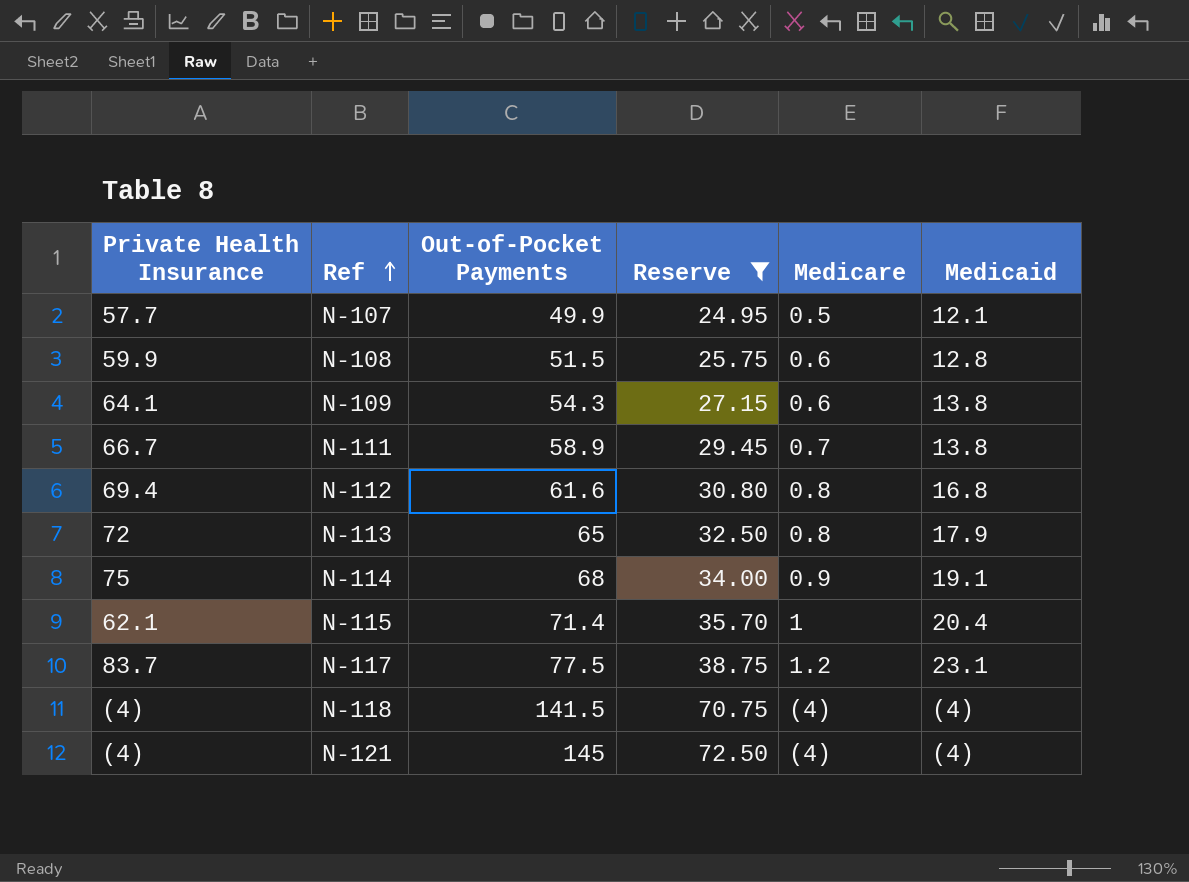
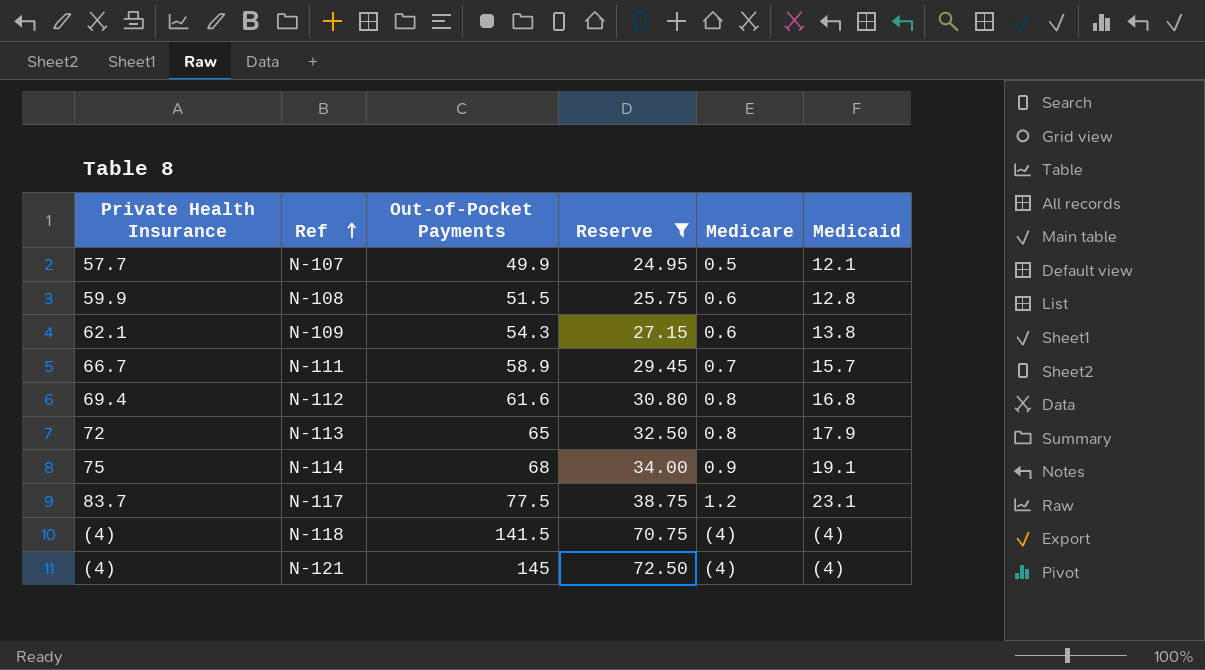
row N-115: 62.1 | 71.4 | 35.70 | 1 | 20.4 -> none
N-109 | Private Health Insurance: 64.1 -> 62.1
N-111 | Medicaid: 13.8 -> 15.7

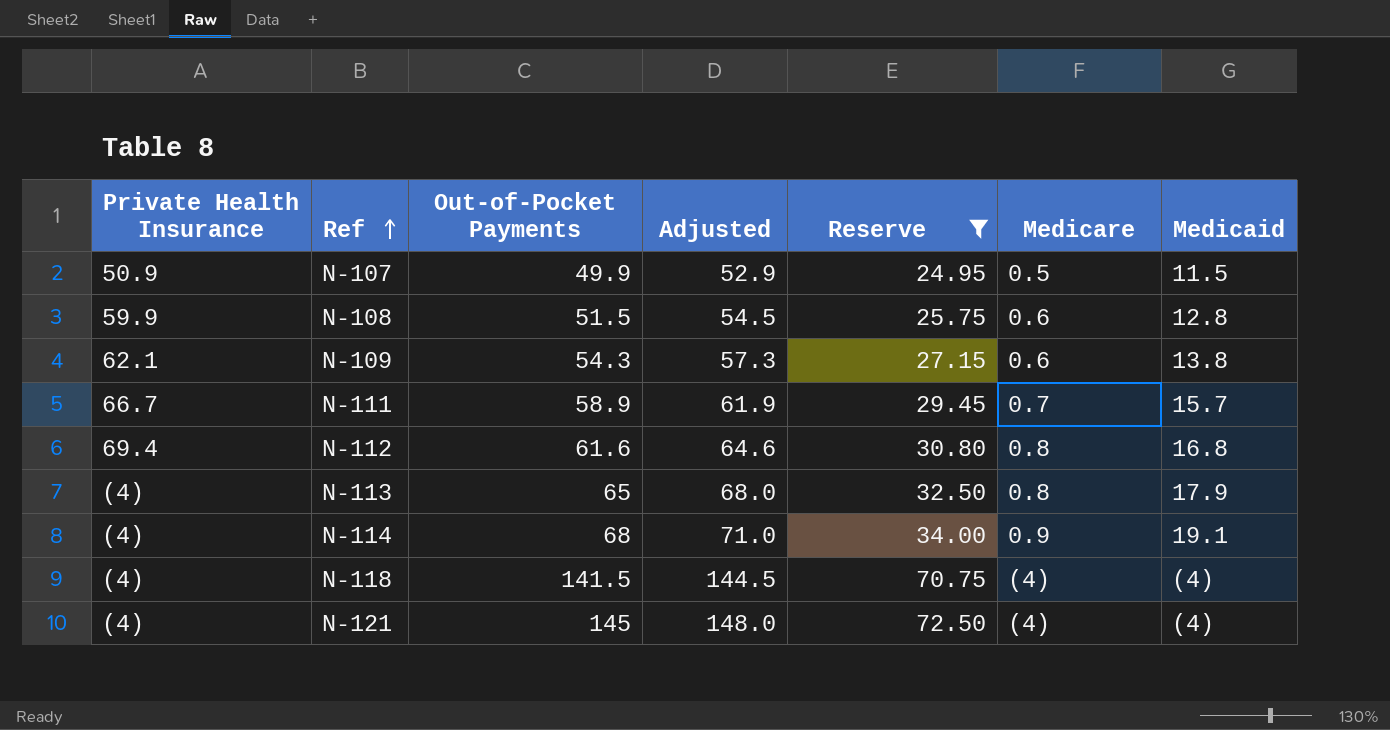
column Adjusted | formula: none -> [Out-of-Pocket Payments] + 3
row N-117: 83.7 | 77.5 | 38.75 | 1.2 | 23.1 -> none
N-107 | Private Health Insurance: 57.7 -> 50.9
N-107 | Medicaid: 12.1 -> 11.5
N-113 | Private Health Insurance: 72 -> (4)
N-114 | Private Health Insurance: 75 -> (4)

